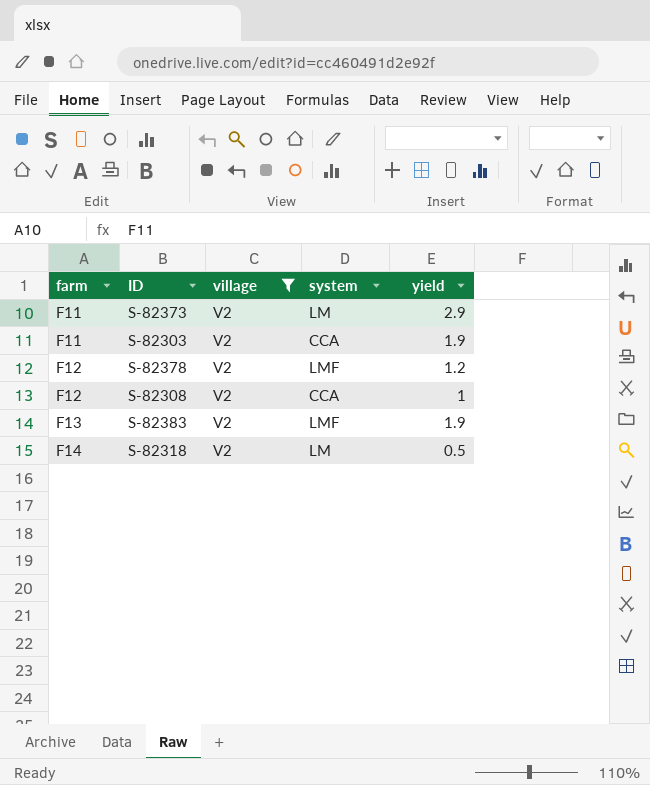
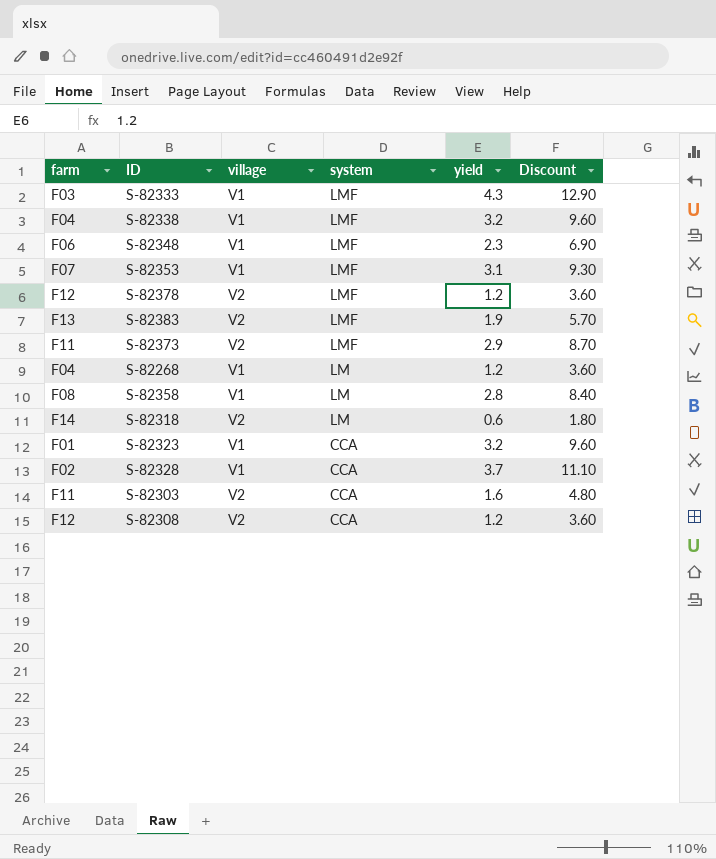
filter: village = V2 -> none
row order: farm ascending -> system descending
column Discount | formula: none -> [yield] * 3
S-82373 | system: LM -> LMF
S-82318 | yield: 0.5 -> 0.6
S-82303 | yield: 1.9 -> 1.6
S-82308 | yield: 1 -> 1.2

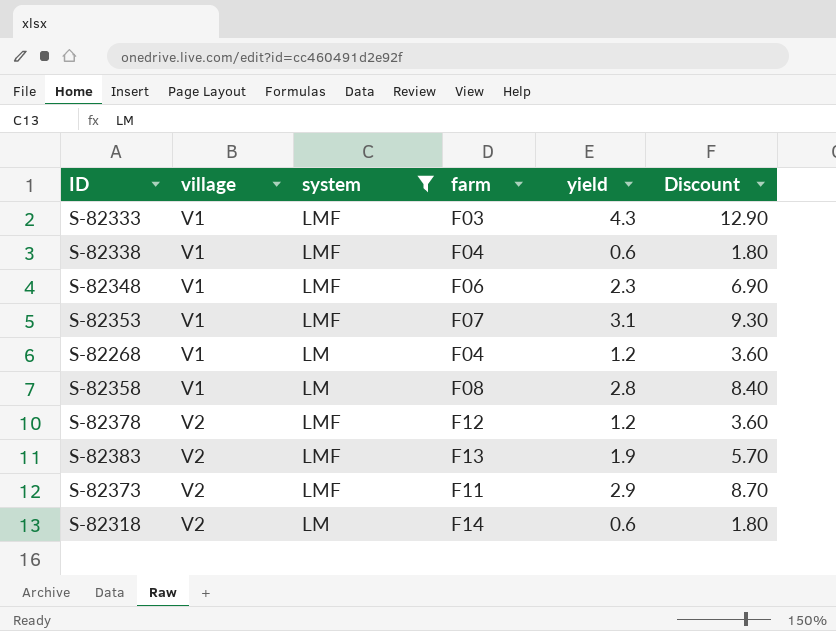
filter: none -> system != CCA
row order: system descending -> village ascending
column farm | position: 1 -> 4
S-82338 | yield: 3.2 -> 0.6
S-82338 | Discount: 9.60 -> 1.80

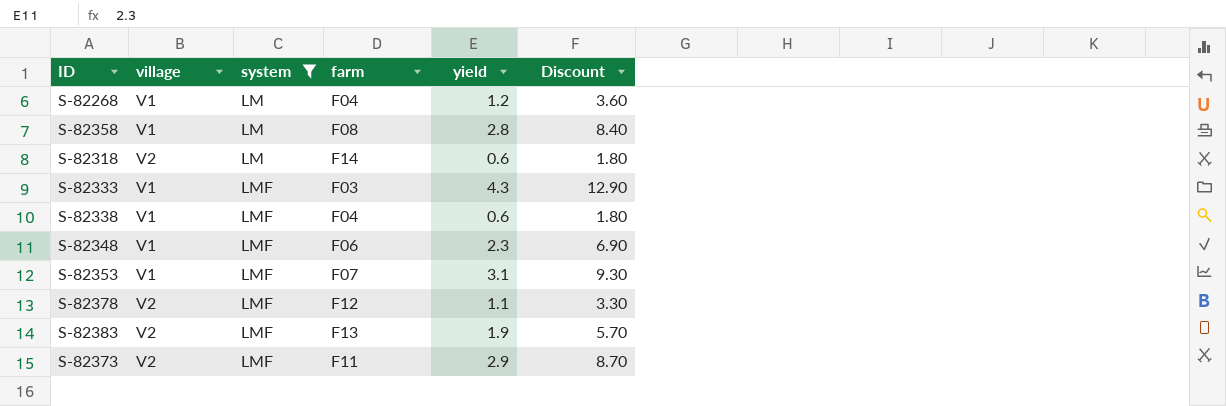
row order: village ascending -> system ascending
S-82378 | yield: 1.2 -> 1.1
S-82378 | Discount: 3.60 -> 3.30

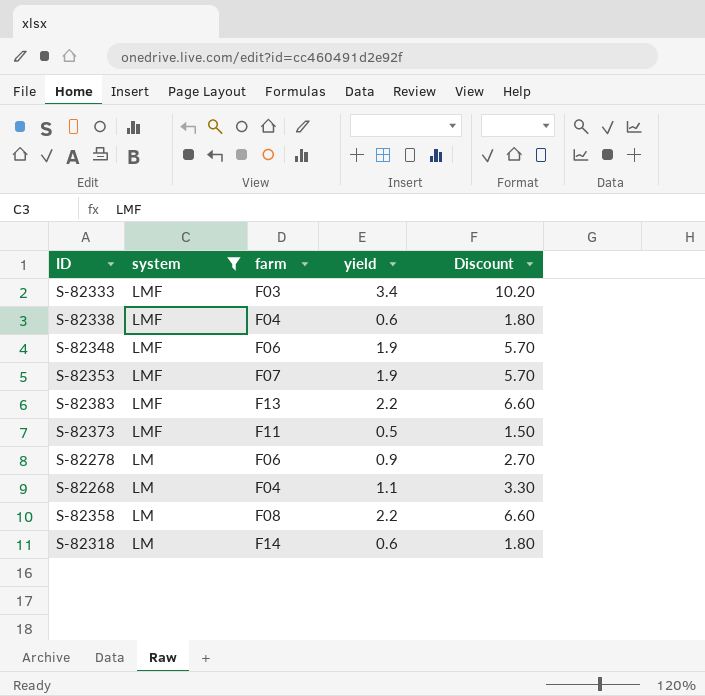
row order: system ascending -> system descending
column village | position: 2 -> none
row S-82378: V2 | LMF | F12 | 1.1 | 3.30 -> none
S-82333 | yield: 4.3 -> 3.4
S-82333 | Discount: 12.90 -> 10.20
S-82348 | yield: 2.3 -> 1.9
S-82348 | Discount: 6.90 -> 5.70
S-82353 | yield: 3.1 -> 1.9
S-82353 | Discount: 9.30 -> 5.70
S-82383 | yield: 1.9 -> 2.2
S-82383 | Discount: 5.70 -> 6.60
S-82373 | yield: 2.9 -> 0.5
S-82373 | Discount: 8.70 -> 1.50
row S-82278: none -> LM | F06 | 0.9 | 2.70
S-82268 | yield: 1.2 -> 1.1
S-82268 | Discount: 3.60 -> 3.30
S-82358 | yield: 2.8 -> 2.2
S-82358 | Discount: 8.40 -> 6.60

